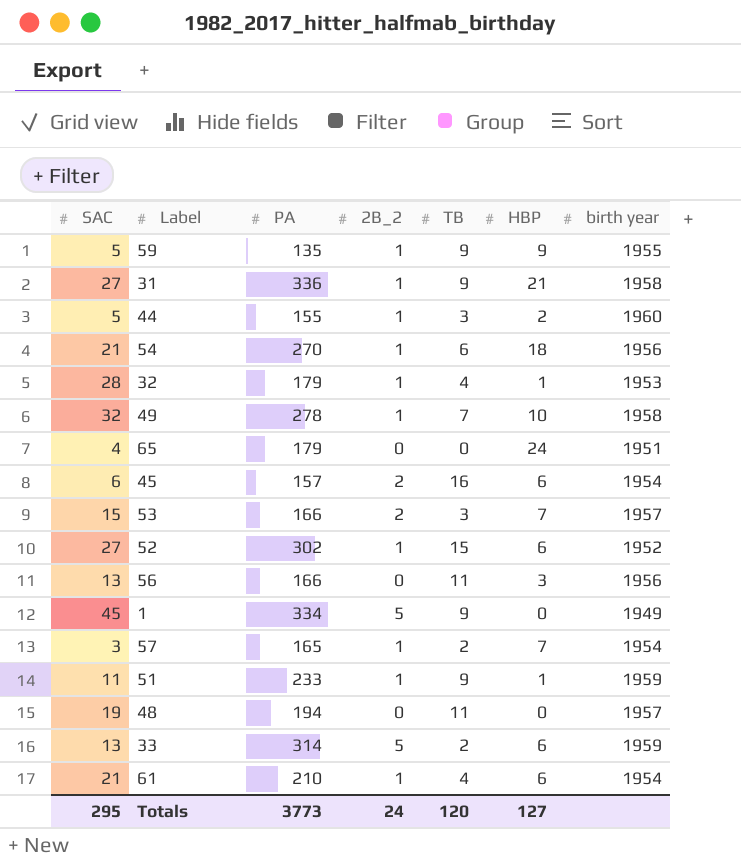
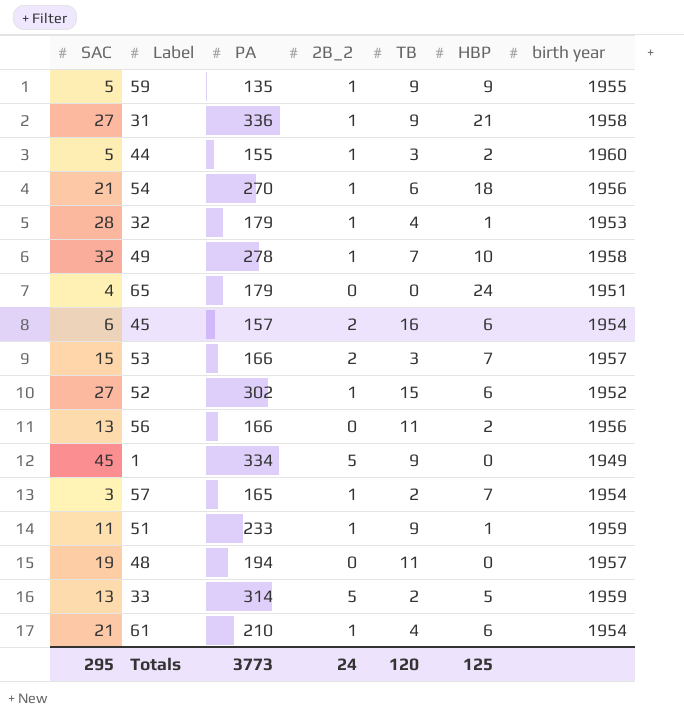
56 | HBP: 3 -> 2
33 | HBP: 6 -> 5
Totals | HBP: 127 -> 125

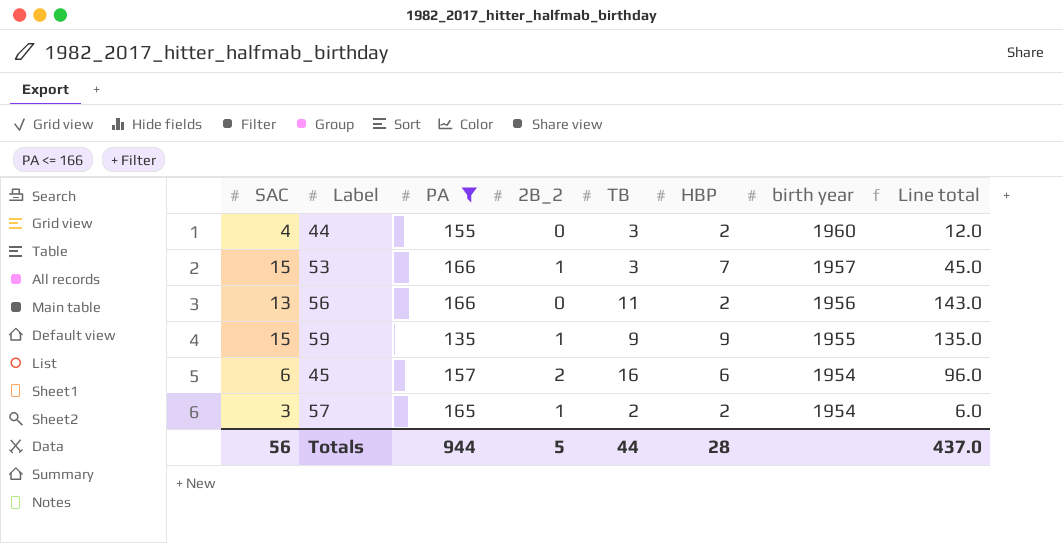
filter: none -> PA <= 166
row order: none -> birth year descending
column Line total | formula: none -> [SAC] * [TB]
44 | SAC: 5 -> 4
44 | 2B_2: 1 -> 0
53 | 2B_2: 2 -> 1
59 | SAC: 5 -> 15
57 | HBP: 7 -> 2
Totals | SAC: 295 -> 56
Totals | PA: 3773 -> 944
Totals | 2B_2: 24 -> 5
Totals | TB: 120 -> 44
Totals | HBP: 125 -> 28

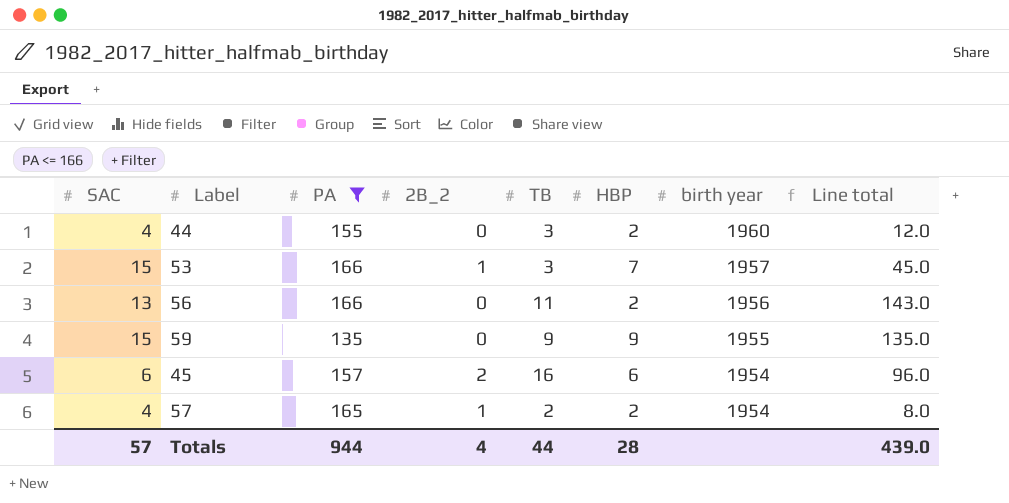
59 | 2B_2: 1 -> 0
57 | SAC: 3 -> 4
57 | Line total: 6.0 -> 8.0
Totals | SAC: 56 -> 57
Totals | 2B_2: 5 -> 4
Totals | Line total: 437.0 -> 439.0

